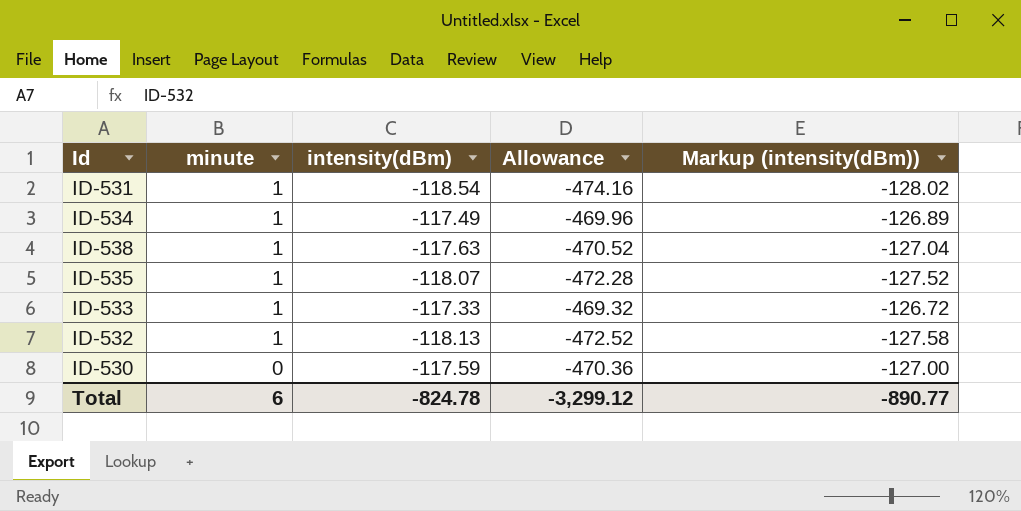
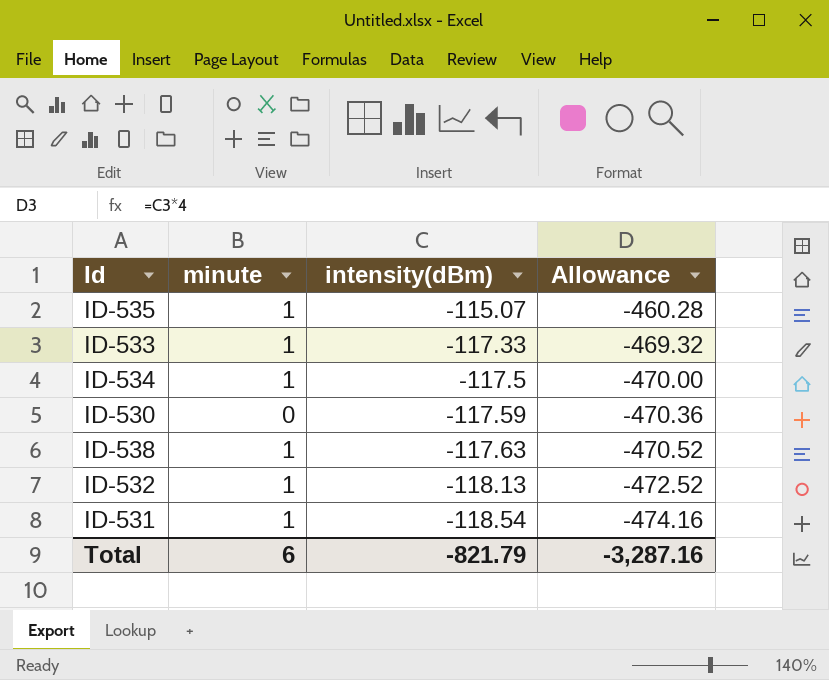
row order: minute descending -> intensity(dBm) descending
column Markup (intensity(dBm)) | formula: [intensity(dBm)] * 1.08 -> none
ID-535 | intensity(dBm): -118.07 -> -115.07
ID-535 | Allowance: -472.28 -> -460.28
ID-534 | intensity(dBm): -117.49 -> -117.5
ID-534 | Allowance: -469.96 -> -470.00
Total | intensity(dBm): -824.78 -> -821.79
Total | Allowance: -3,299.12 -> -3,287.16

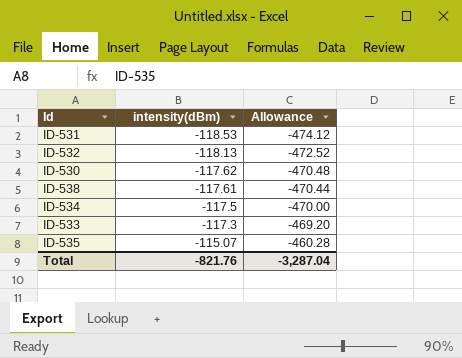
row order: intensity(dBm) descending -> intensity(dBm) ascending
column minute | position: 2 -> none
ID-531 | intensity(dBm): -118.54 -> -118.53
ID-531 | Allowance: -474.16 -> -474.12
ID-530 | intensity(dBm): -117.59 -> -117.62
ID-530 | Allowance: -470.36 -> -470.48
ID-538 | intensity(dBm): -117.63 -> -117.61
ID-538 | Allowance: -470.52 -> -470.44
ID-533 | intensity(dBm): -117.33 -> -117.3
ID-533 | Allowance: -469.32 -> -469.20
Total | intensity(dBm): -821.79 -> -821.76
Total | Allowance: -3,287.16 -> -3,287.04

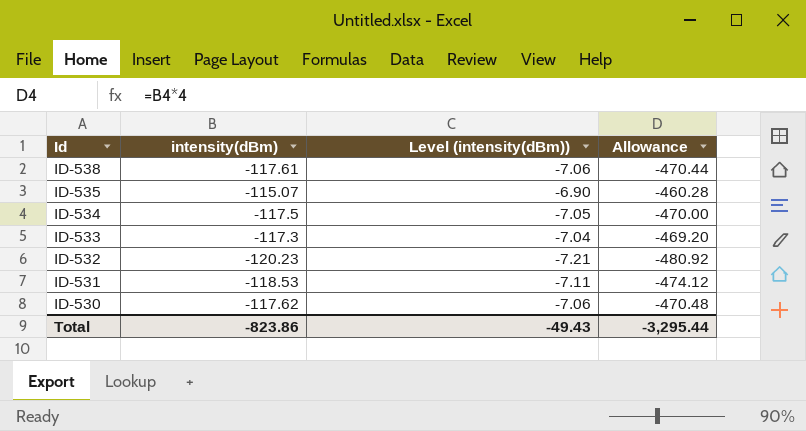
row order: intensity(dBm) ascending -> Id descending
column Level (intensity(dBm)) | formula: none -> [intensity(dBm)] * 0.06
ID-532 | intensity(dBm): -118.13 -> -120.23
ID-532 | Allowance: -472.52 -> -480.92
Total | intensity(dBm): -821.76 -> -823.86
Total | Allowance: -3,287.04 -> -3,295.44

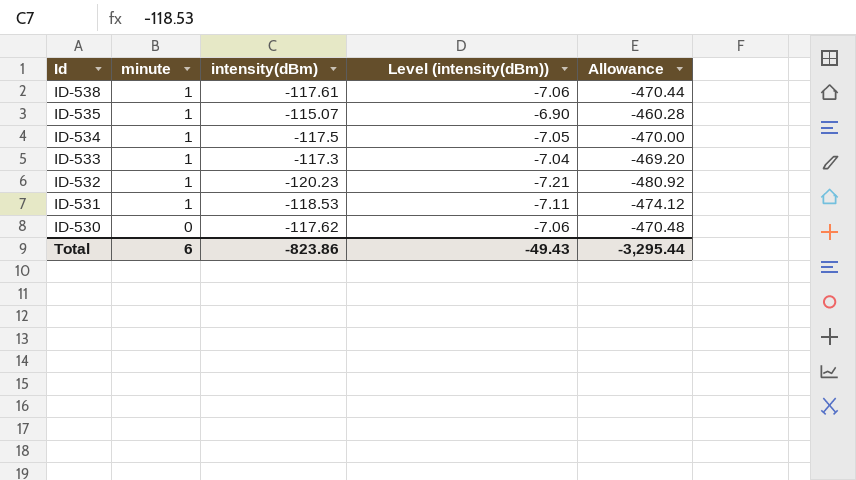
column minute | position: none -> 2

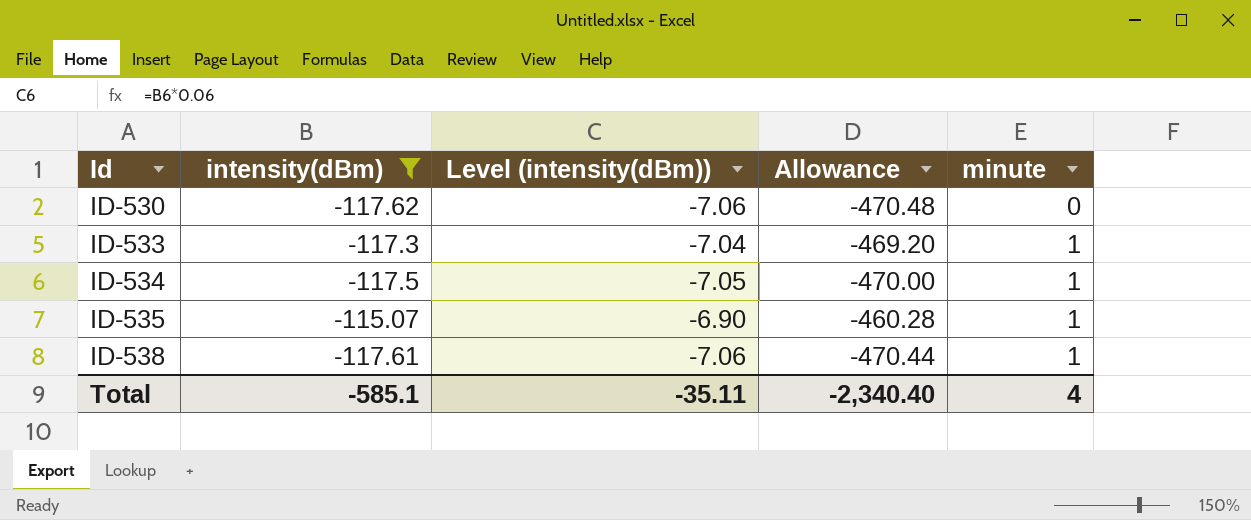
filter: none -> intensity(dBm) >= -117.62
row order: Id descending -> Id ascending
column minute | position: 2 -> 5
Total | intensity(dBm): -823.86 -> -585.1
Total | Level (intensity(dBm)): -49.43 -> -35.11
Total | Allowance: -3,295.44 -> -2,340.40
Total | minute: 6 -> 4

